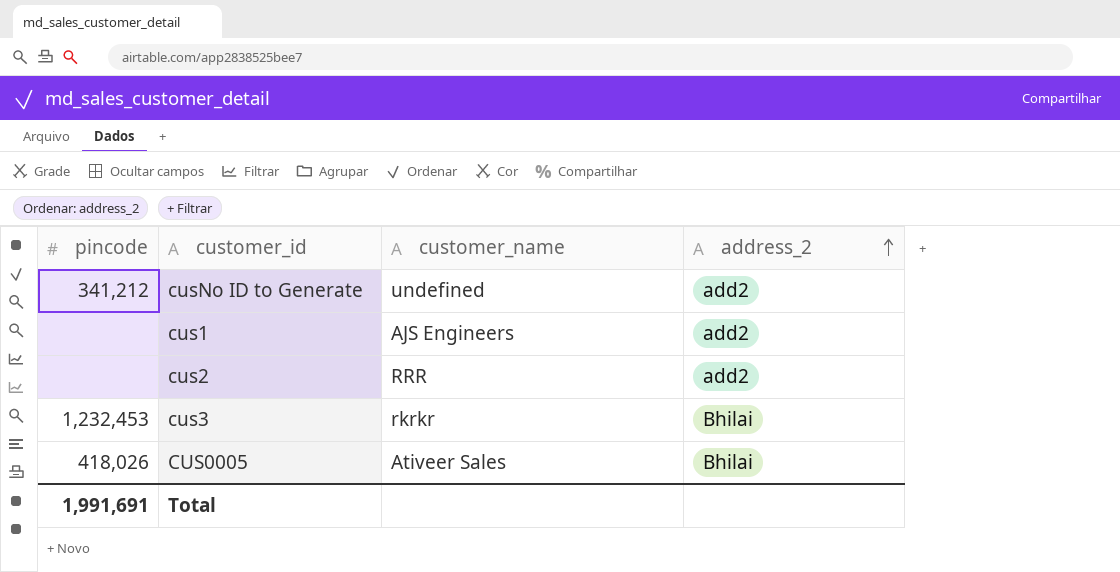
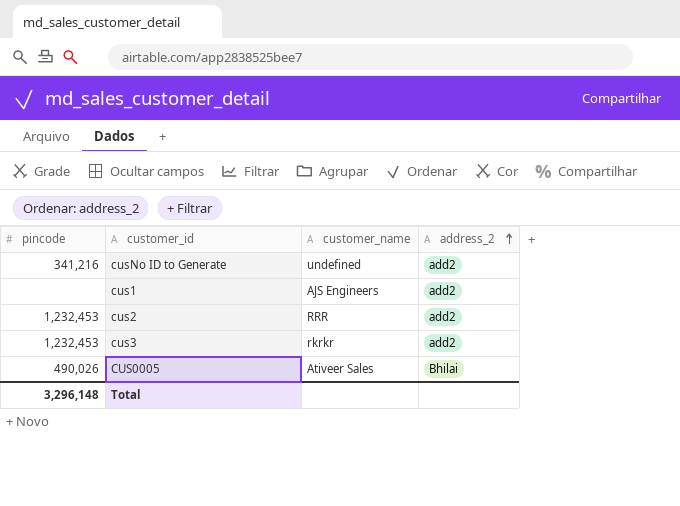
cusNo ID to Generate | pincode: 341,212 -> 341,216
cus2 | pincode: none -> 1,232,453
cus3 | address_2: Bhilai -> add2
CUS0005 | pincode: 418,026 -> 490,026
Total | pincode: 1,991,691 -> 3,296,148

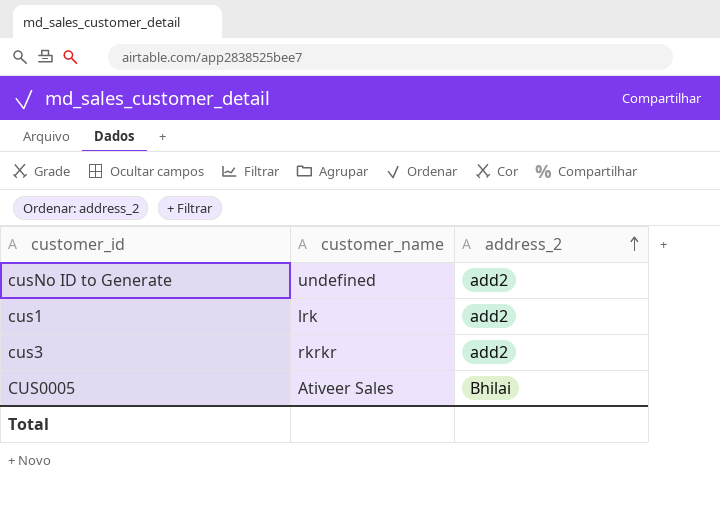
column pincode | position: 1 -> none
row cus2: 1,232,453 | RRR | add2 -> none
cus1 | customer_name: AJS Engineers -> lrk

